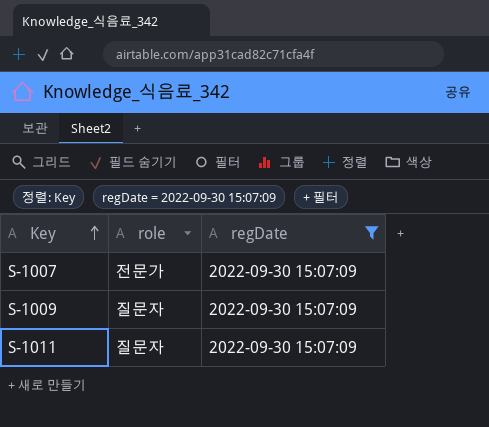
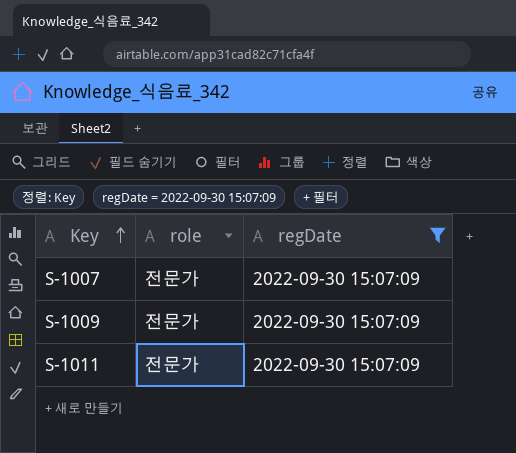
S-1009 | role: 질문자 -> 전문가
S-1011 | role: 질문자 -> 전문가

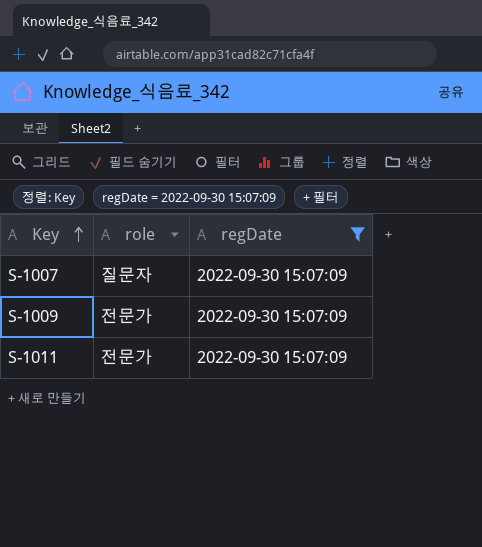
S-1007 | role: 전문가 -> 질문자

